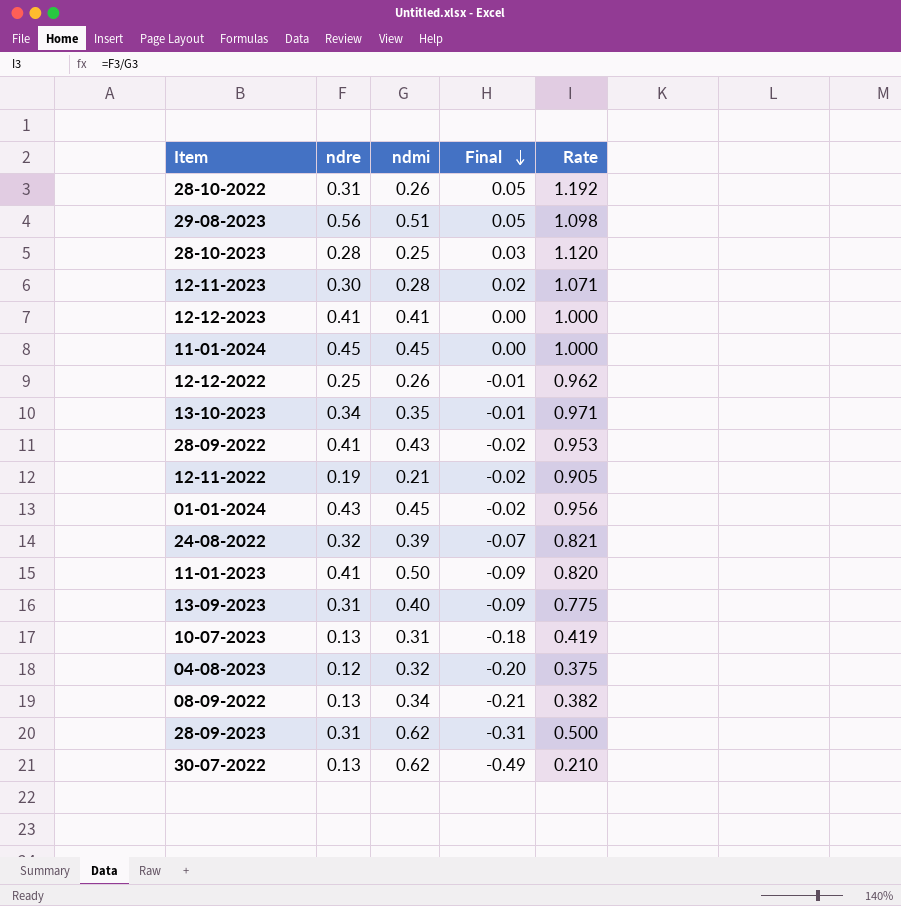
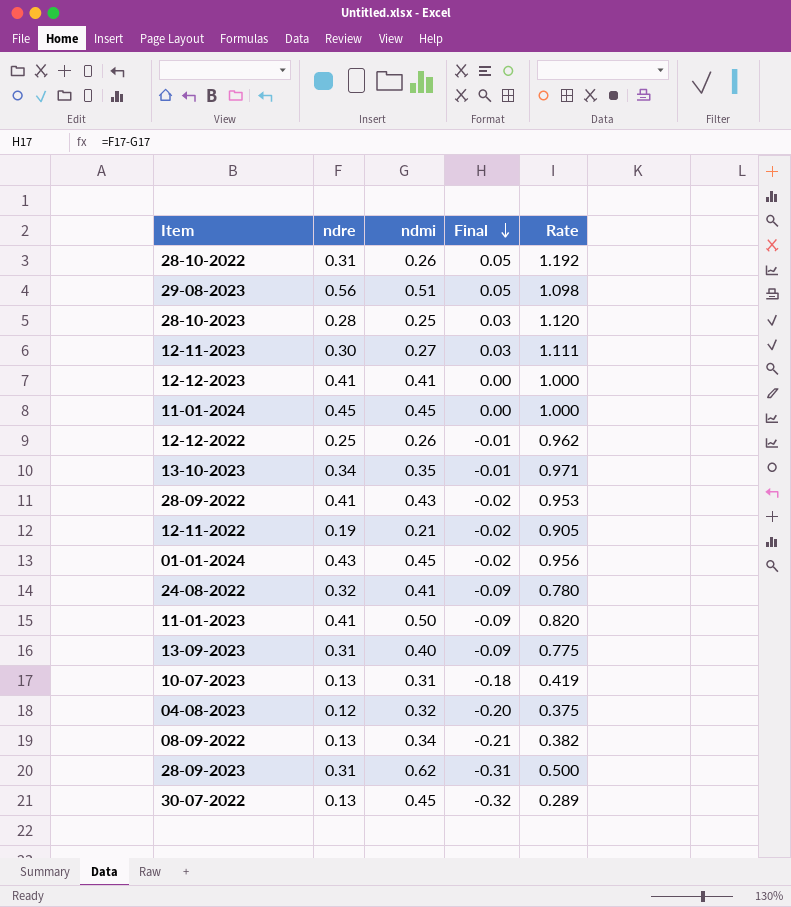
12-11-2023 | ndmi: 0.28 -> 0.27
12-11-2023 | Final: 0.02 -> 0.03
12-11-2023 | Rate: 1.071 -> 1.111
24-08-2022 | ndmi: 0.39 -> 0.41
24-08-2022 | Final: -0.07 -> -0.09
24-08-2022 | Rate: 0.821 -> 0.780
30-07-2022 | ndmi: 0.62 -> 0.45
30-07-2022 | Final: -0.49 -> -0.32
30-07-2022 | Rate: 0.210 -> 0.289

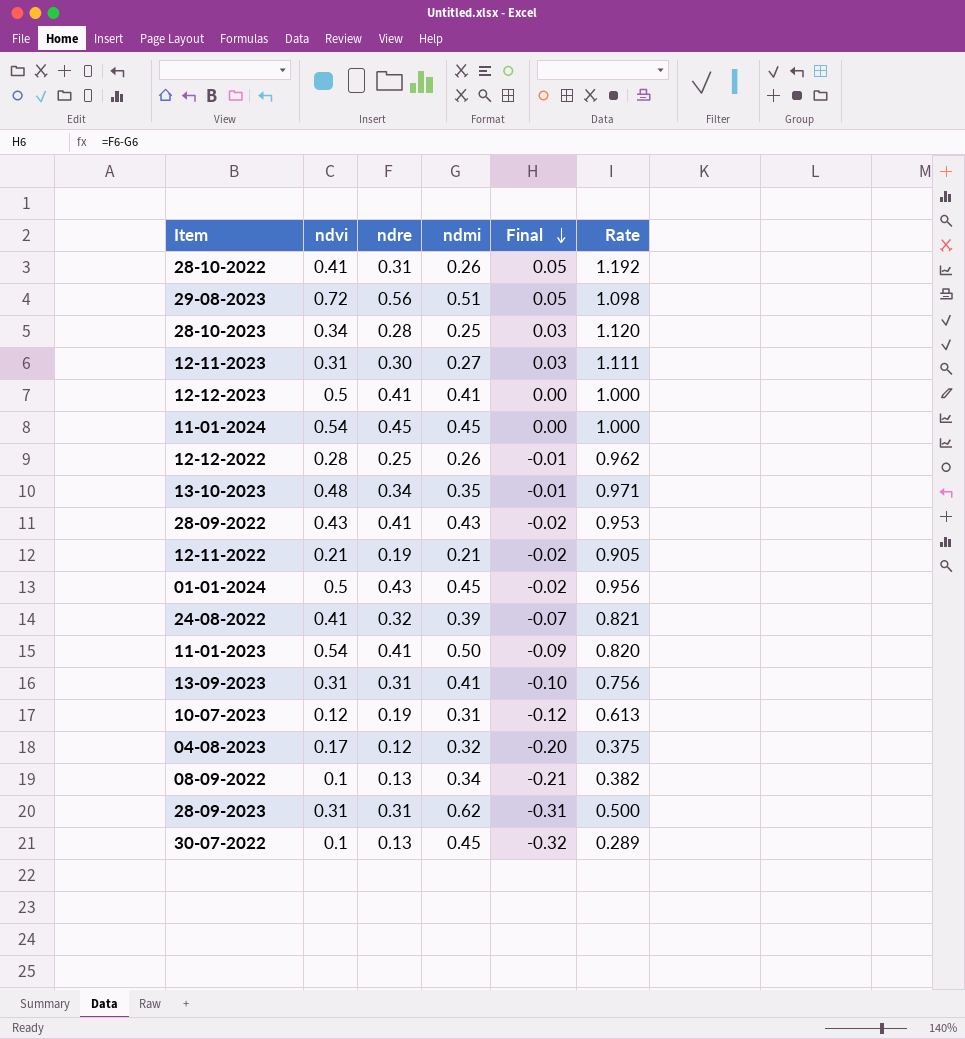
column ndvi | position: none -> 2
24-08-2022 | ndmi: 0.41 -> 0.39
24-08-2022 | Final: -0.09 -> -0.07
24-08-2022 | Rate: 0.780 -> 0.821
13-09-2023 | ndmi: 0.40 -> 0.41
13-09-2023 | Final: -0.09 -> -0.10
13-09-2023 | Rate: 0.775 -> 0.756
10-07-2023 | ndre: 0.13 -> 0.19
10-07-2023 | Final: -0.18 -> -0.12
10-07-2023 | Rate: 0.419 -> 0.613

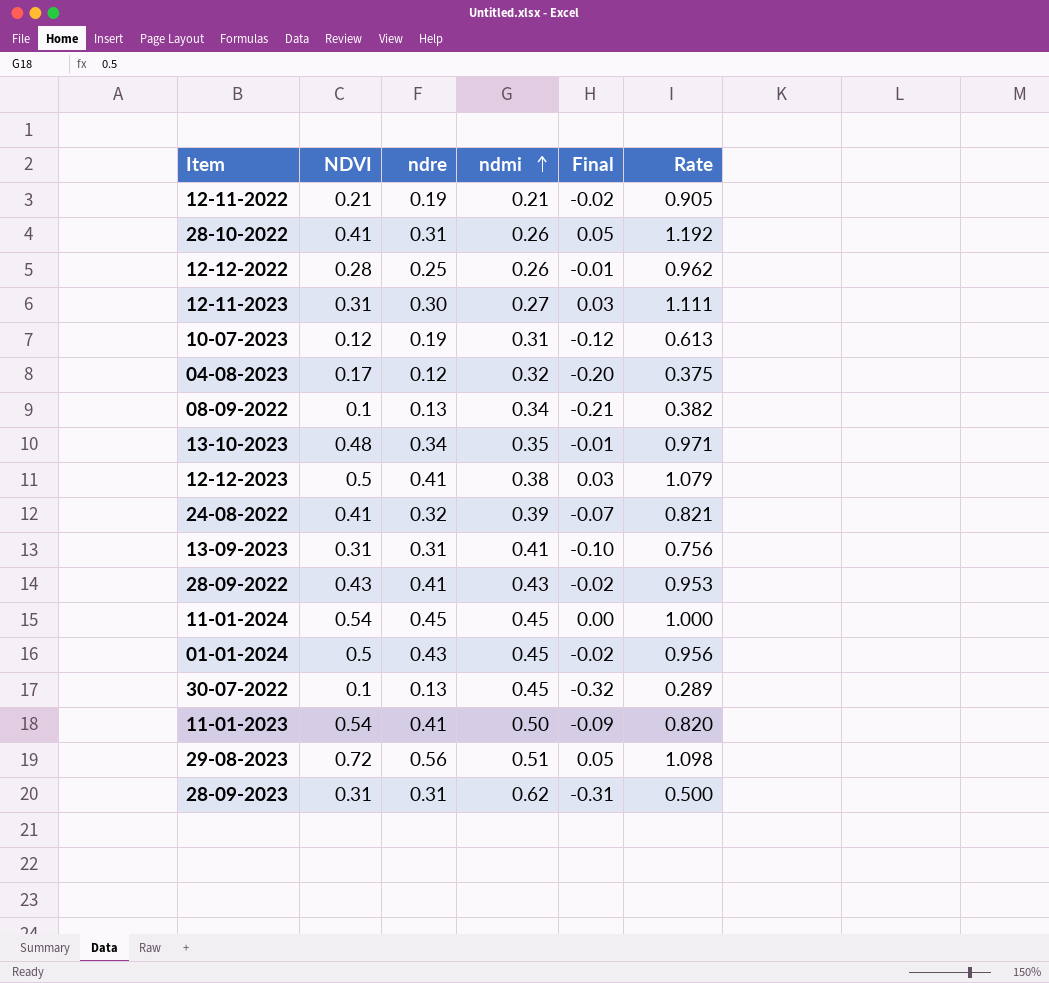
row order: Final descending -> ndmi ascending
column name: ndvi -> NDVI
row 28-10-2023: 0.34 | 0.28 | 0.25 | 0.03 | 1.120 -> none
12-12-2023 | ndmi: 0.41 -> 0.38
12-12-2023 | Final: 0.00 -> 0.03
12-12-2023 | Rate: 1.000 -> 1.079

